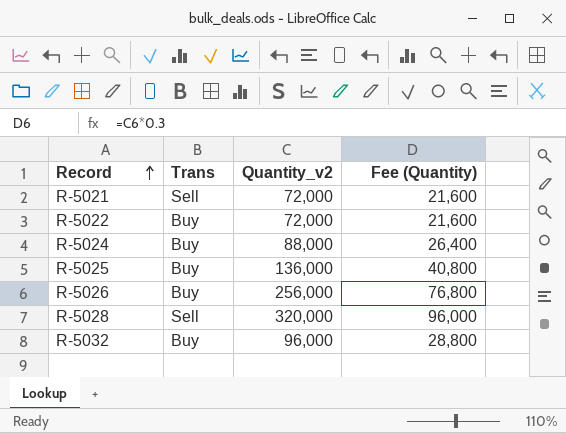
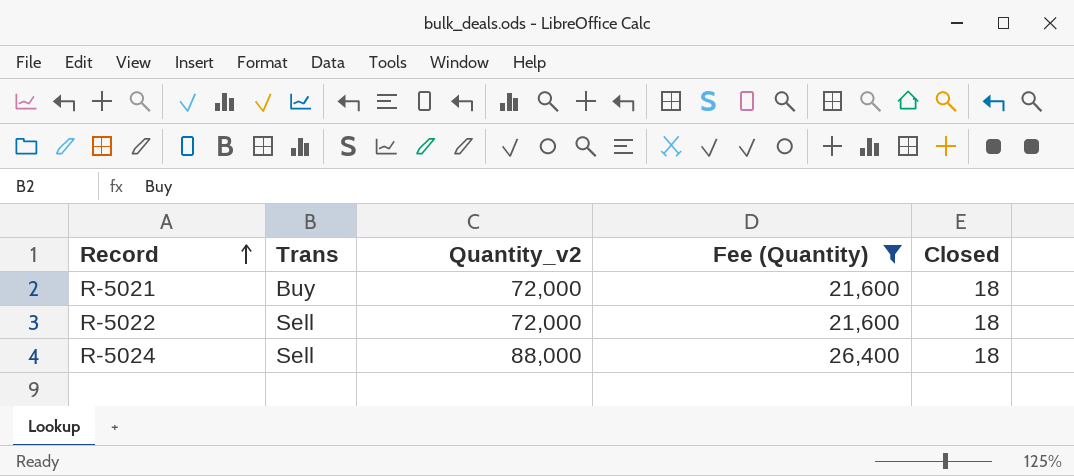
filter: none -> Fee (Quantity) <= 26,400
column Closed | position: none -> 5
R-5021 | Trans: Sell -> Buy
R-5022 | Trans: Buy -> Sell
R-5024 | Trans: Buy -> Sell

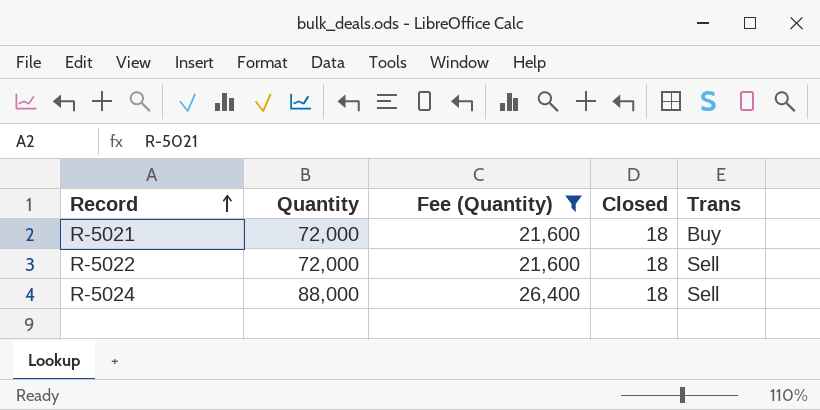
column name: Quantity_v2 -> Quantity
column Trans | position: 2 -> 5

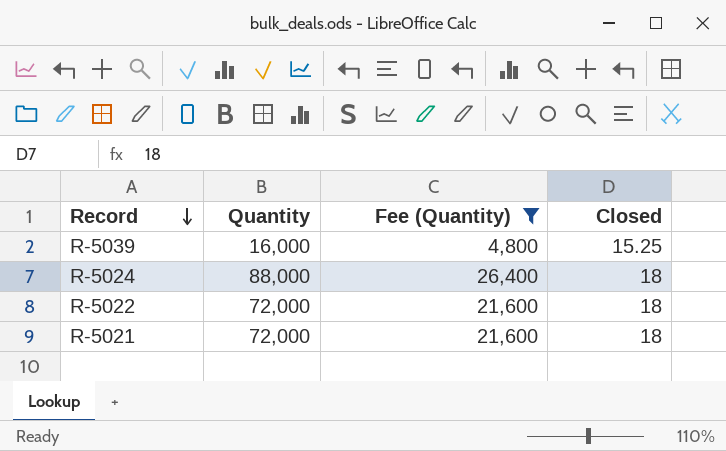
row order: Record ascending -> Record descending
column Trans | position: 5 -> none
row R-5039: none -> 16,000 | 4,800 | 15.25

